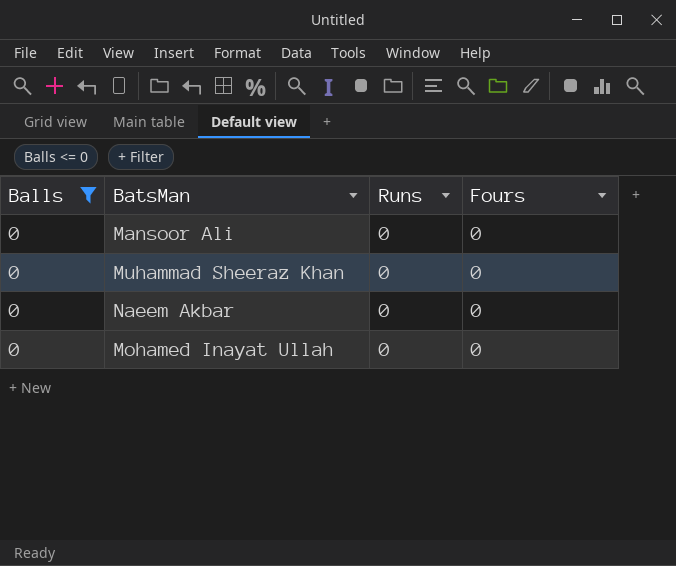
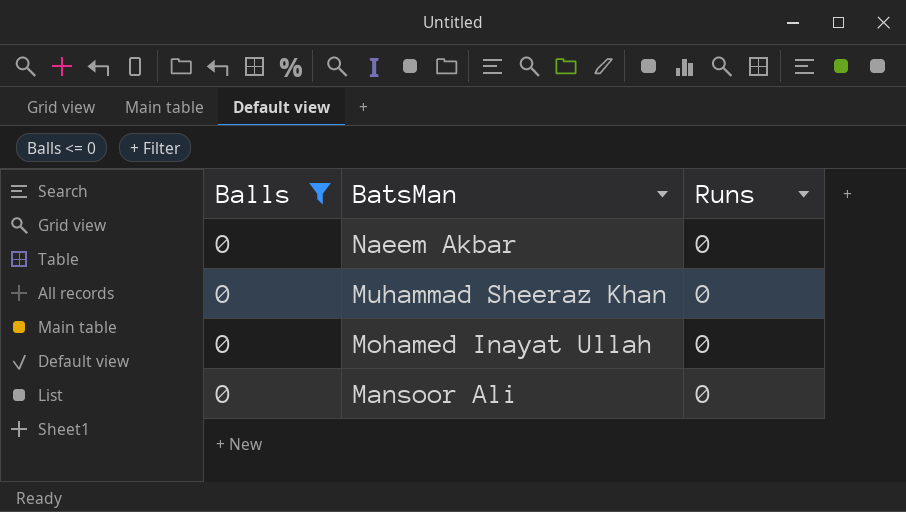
row order: none -> BatsMan descending
column Fours | position: 4 -> none

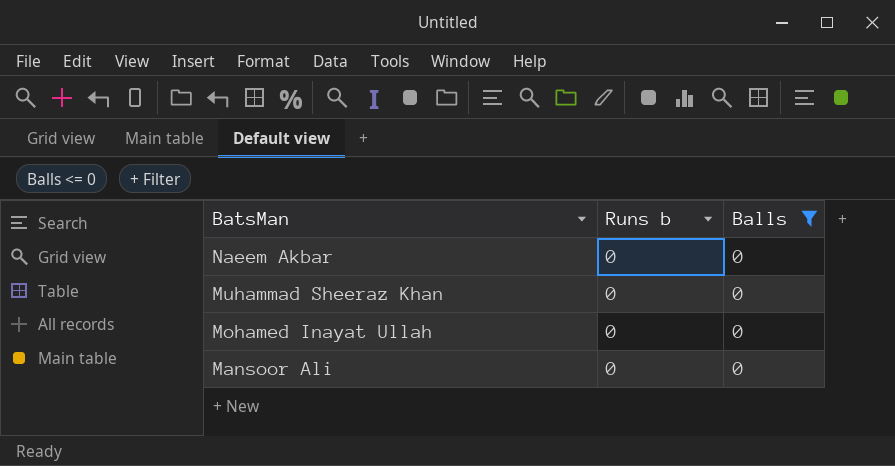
column name: Runs -> Runs b
column Balls | position: 1 -> 3

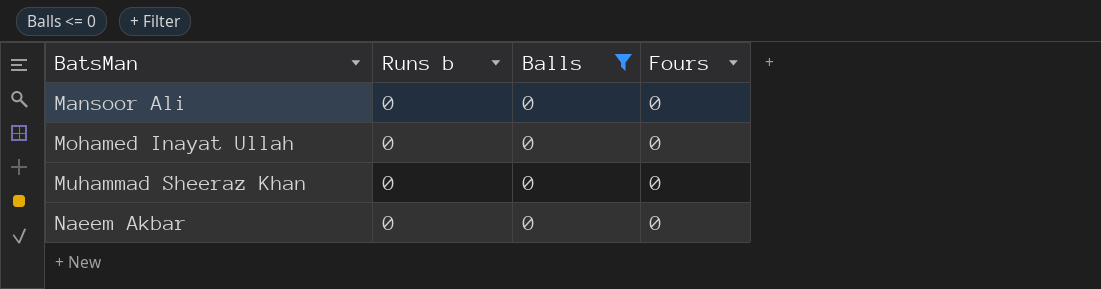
row order: BatsMan descending -> BatsMan ascending
column Fours | position: none -> 4

